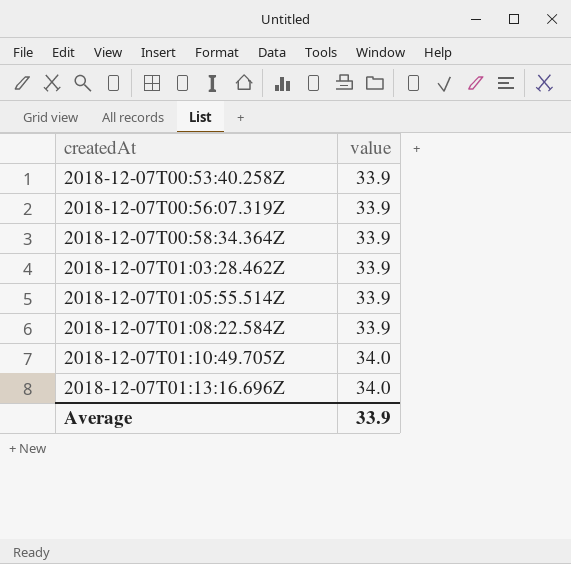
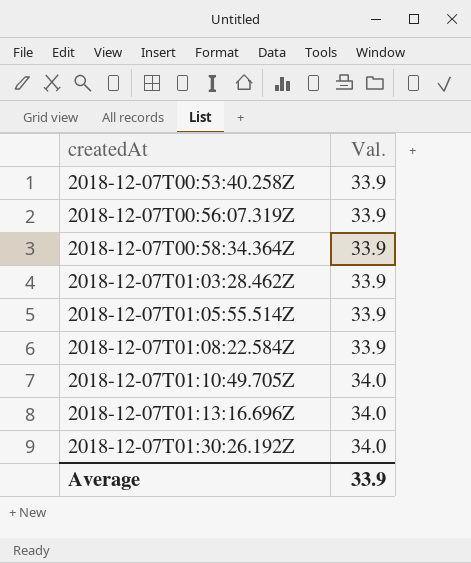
column name: value -> Val.
row 2018-12-07T01:30:26.192Z: none -> 34.0

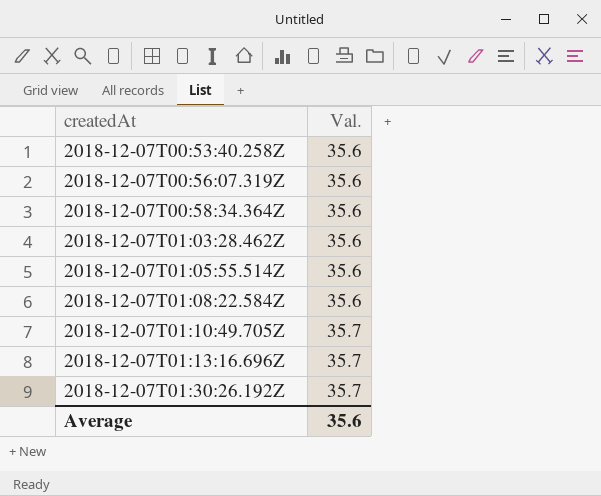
2018-12-07T00:53:40.258Z | Val.: 33.9 -> 35.6
2018-12-07T00:56:07.319Z | Val.: 33.9 -> 35.6
2018-12-07T00:58:34.364Z | Val.: 33.9 -> 35.6
2018-12-07T01:03:28.462Z | Val.: 33.9 -> 35.6
2018-12-07T01:05:55.514Z | Val.: 33.9 -> 35.6
2018-12-07T01:08:22.584Z | Val.: 33.9 -> 35.6
2018-12-07T01:10:49.705Z | Val.: 34.0 -> 35.7
2018-12-07T01:13:16.696Z | Val.: 34.0 -> 35.7
2018-12-07T01:30:26.192Z | Val.: 34.0 -> 35.7
Average | Val.: 33.9 -> 35.6

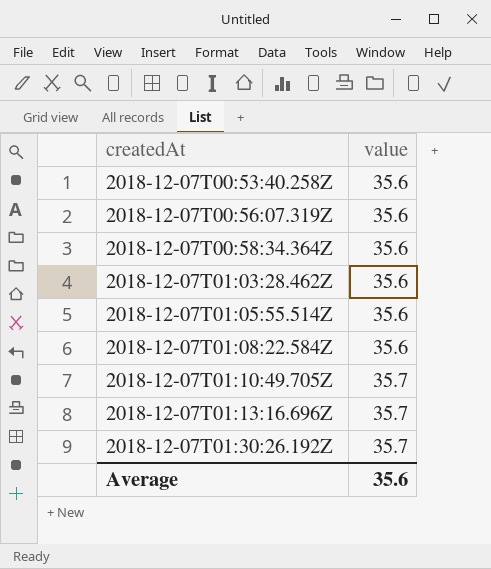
column name: Val. -> value

